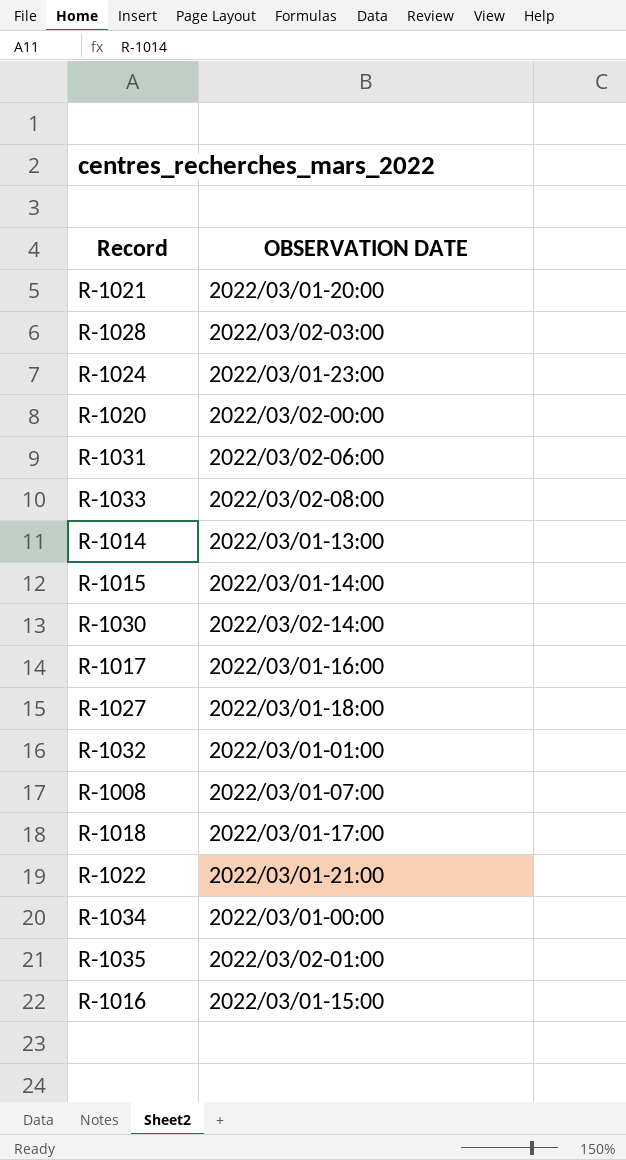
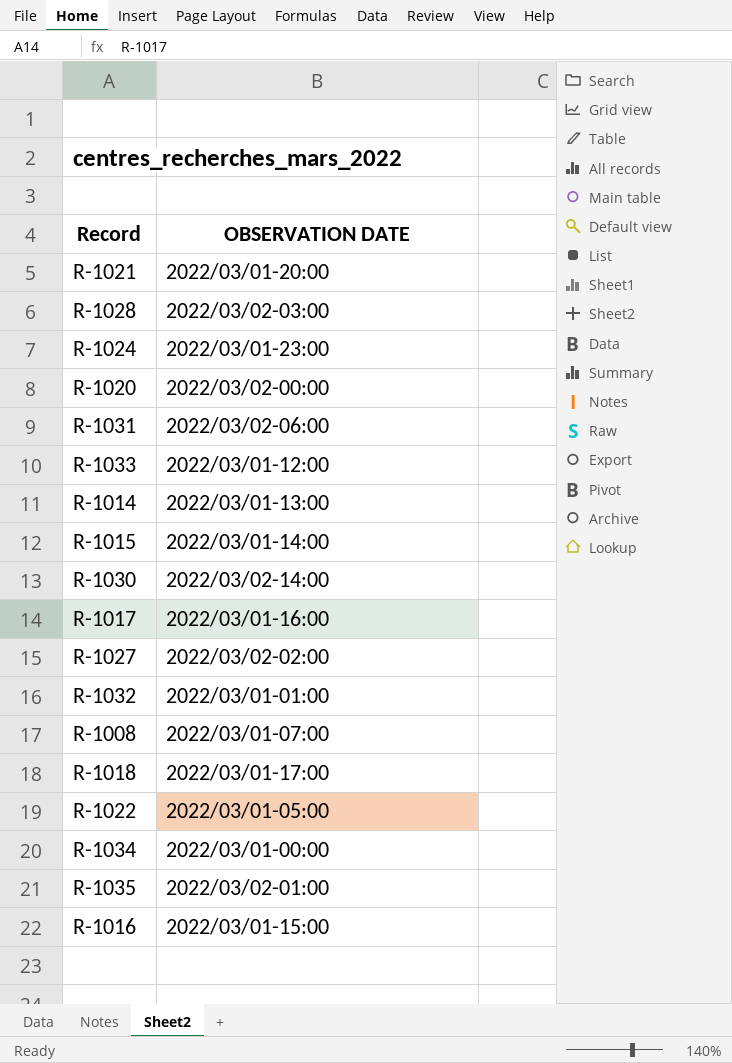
R-1033 | OBSERVATION DATE: 2022/03/02-08:00 -> 2022/03/01-12:00
R-1027 | OBSERVATION DATE: 2022/03/01-18:00 -> 2022/03/02-02:00
R-1022 | OBSERVATION DATE: 2022/03/01-21:00 -> 2022/03/01-05:00

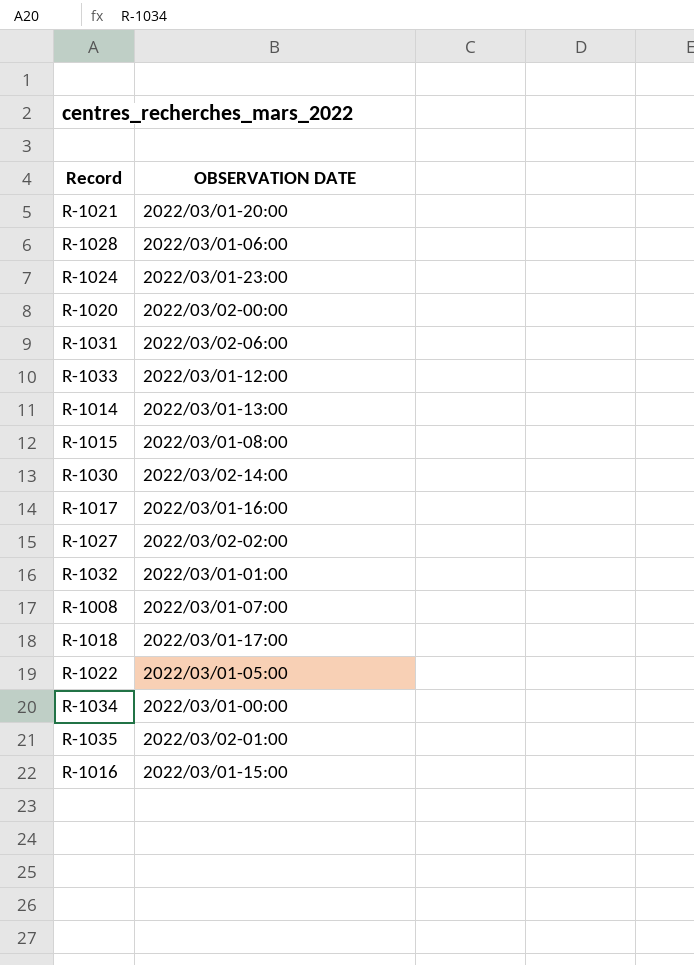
R-1028 | OBSERVATION DATE: 2022/03/02-03:00 -> 2022/03/01-06:00
R-1015 | OBSERVATION DATE: 2022/03/01-14:00 -> 2022/03/01-08:00

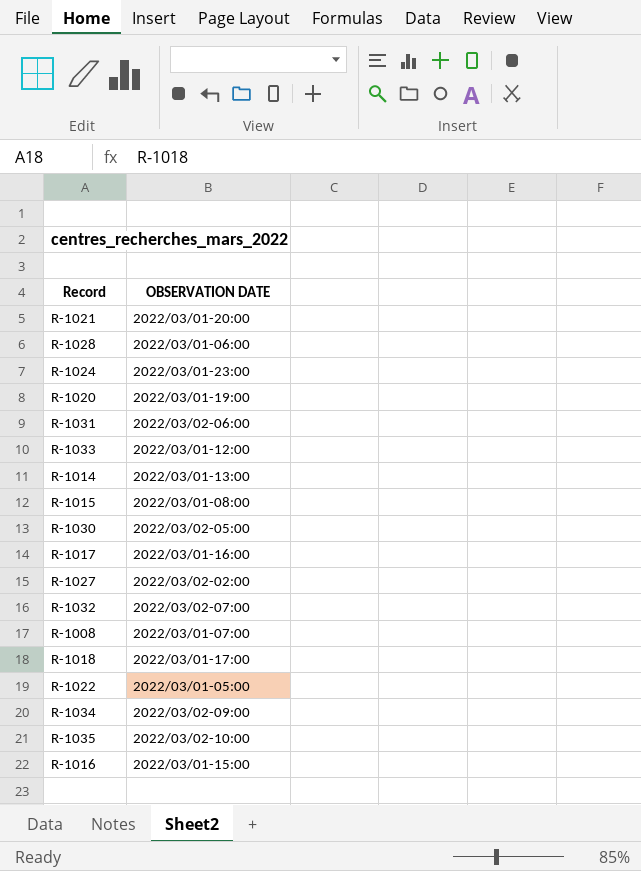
R-1020 | OBSERVATION DATE: 2022/03/02-00:00 -> 2022/03/01-19:00
R-1030 | OBSERVATION DATE: 2022/03/02-14:00 -> 2022/03/02-05:00
R-1032 | OBSERVATION DATE: 2022/03/01-01:00 -> 2022/03/02-07:00
R-1034 | OBSERVATION DATE: 2022/03/01-00:00 -> 2022/03/02-09:00
R-1035 | OBSERVATION DATE: 2022/03/02-01:00 -> 2022/03/02-10:00

